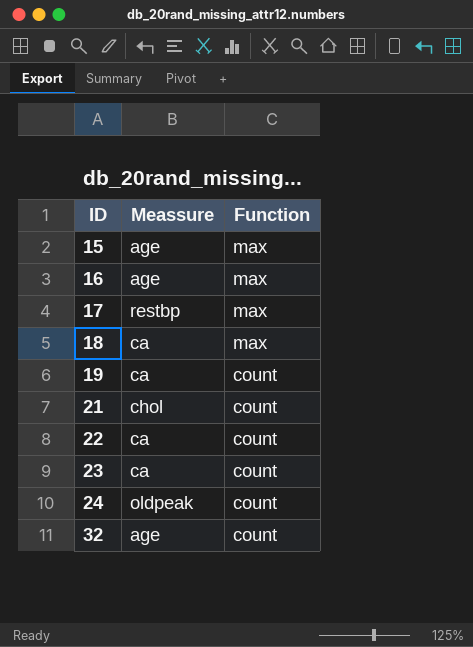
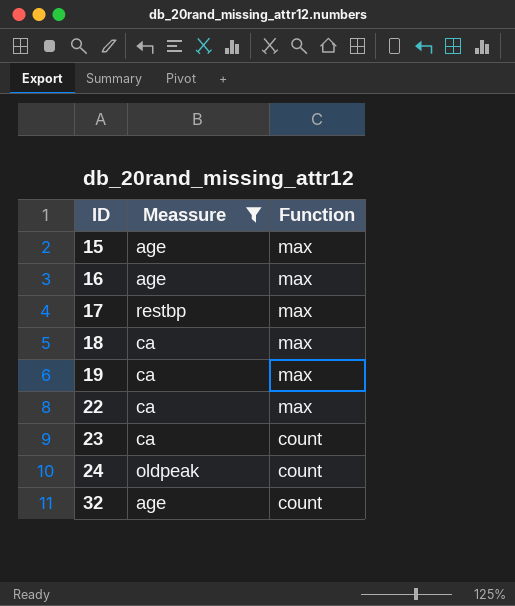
filter: none -> Meassure != chol
19 | Function: count -> max
22 | Function: count -> max

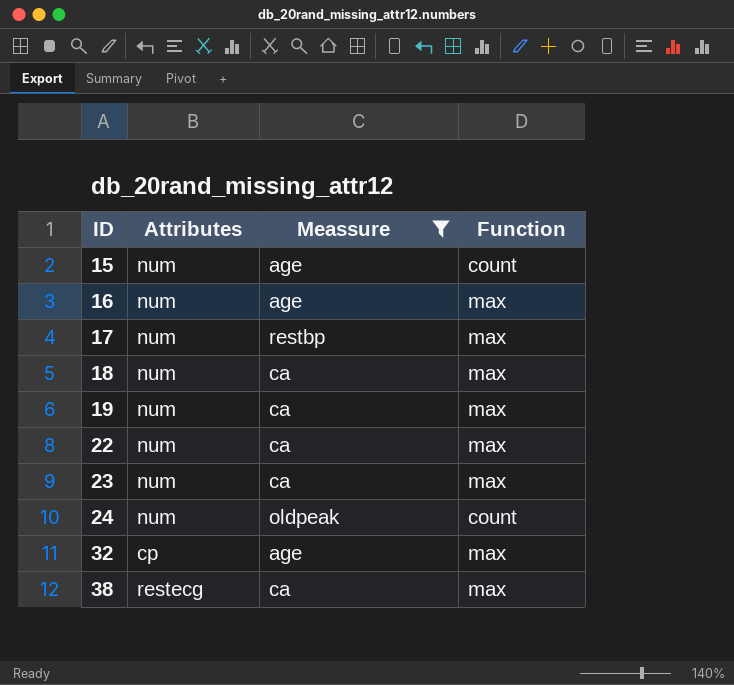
column Attributes | position: none -> 2
15 | Function: max -> count
23 | Function: count -> max
32 | Function: count -> max
row 38: none -> restecg | ca | max

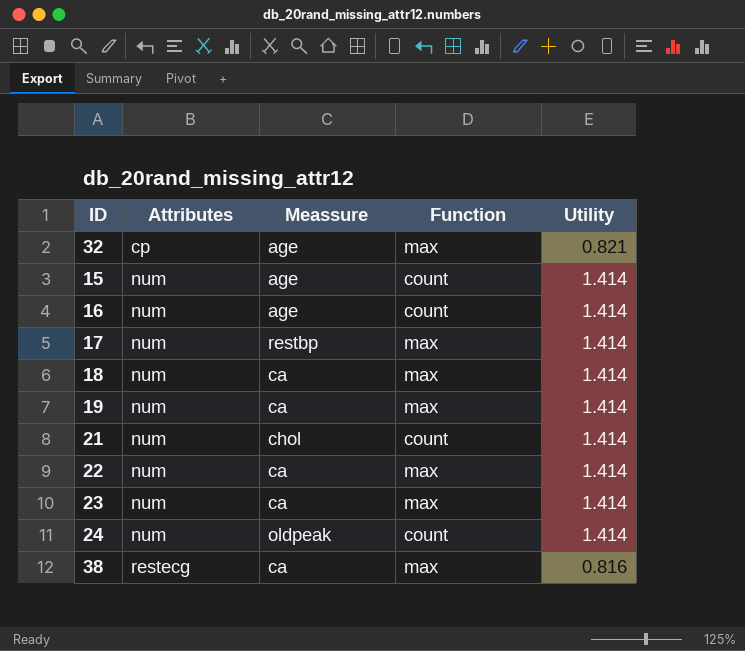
filter: Meassure != chol -> none
row order: ID ascending -> Attributes ascending
column Utility | position: none -> 5
16 | Function: max -> count

